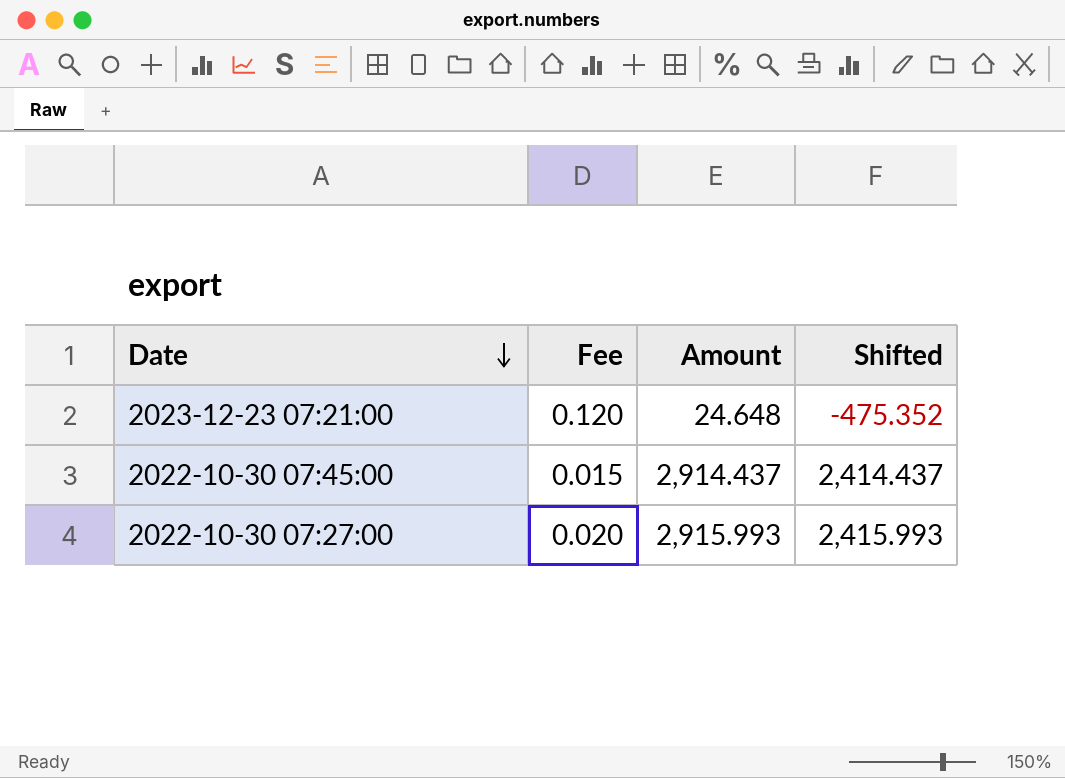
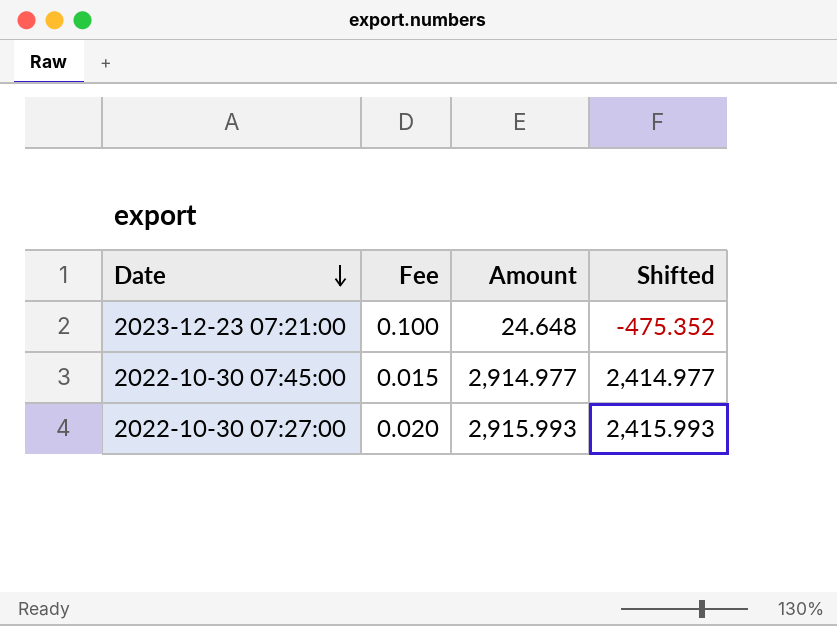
2023-12-23 07:21:00 | Fee: 0.120 -> 0.100
2022-10-30 07:45:00 | Amount: 2,914.437 -> 2,914.977
2022-10-30 07:45:00 | Shifted: 2,414.437 -> 2,414.977

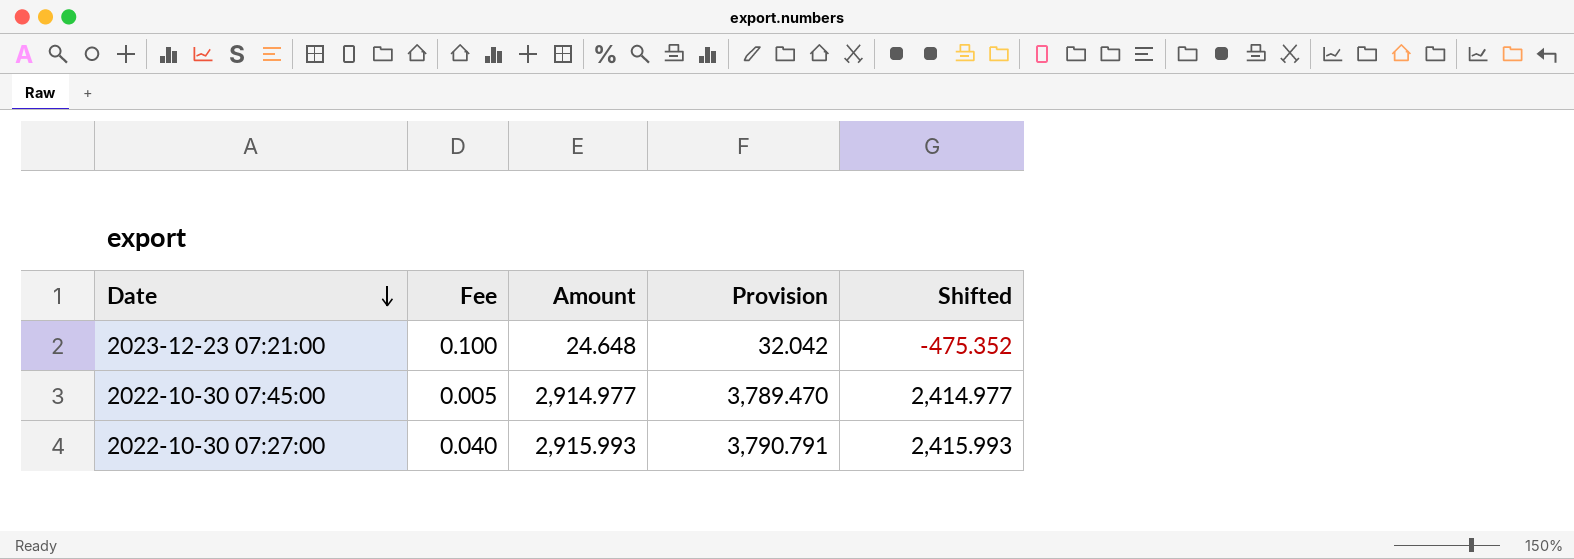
column Provision | formula: none -> [Amount] * 1.3
2022-10-30 07:45:00 | Fee: 0.015 -> 0.005
2022-10-30 07:27:00 | Fee: 0.020 -> 0.040

